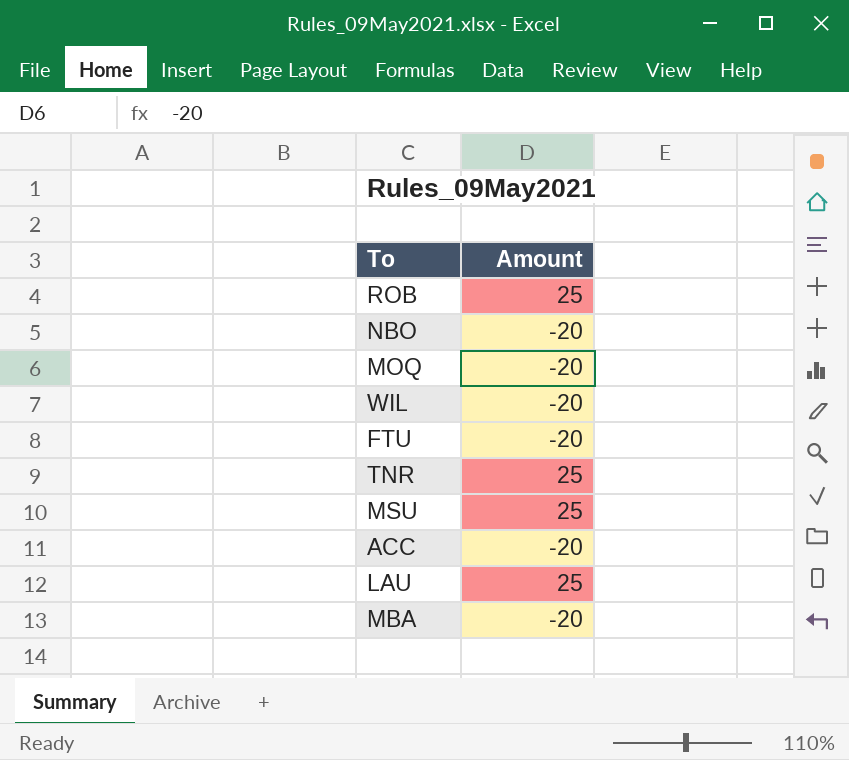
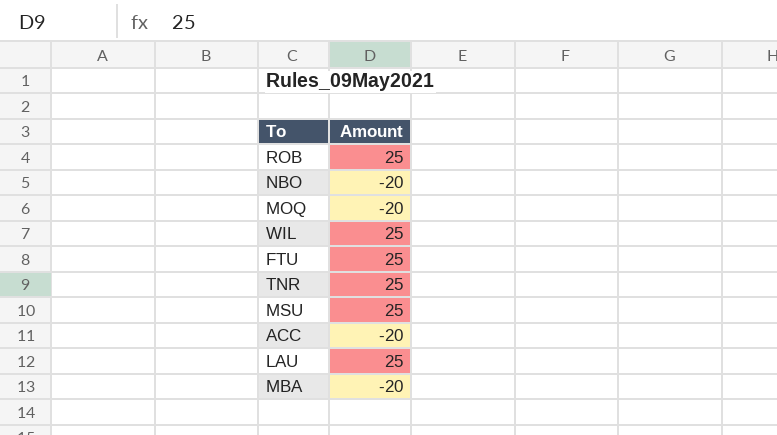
WIL | Amount: -20 -> 25
FTU | Amount: -20 -> 25

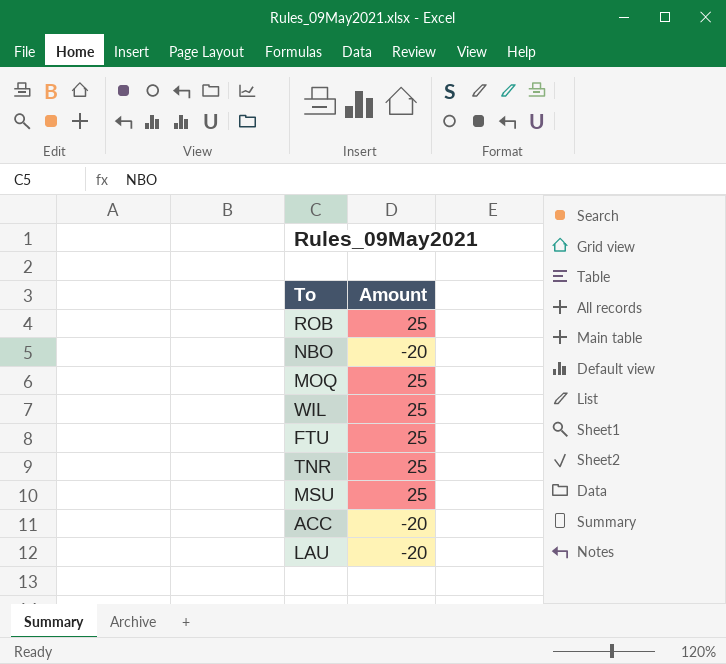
row MBA: -20 -> none
MOQ | Amount: -20 -> 25
LAU | Amount: 25 -> -20

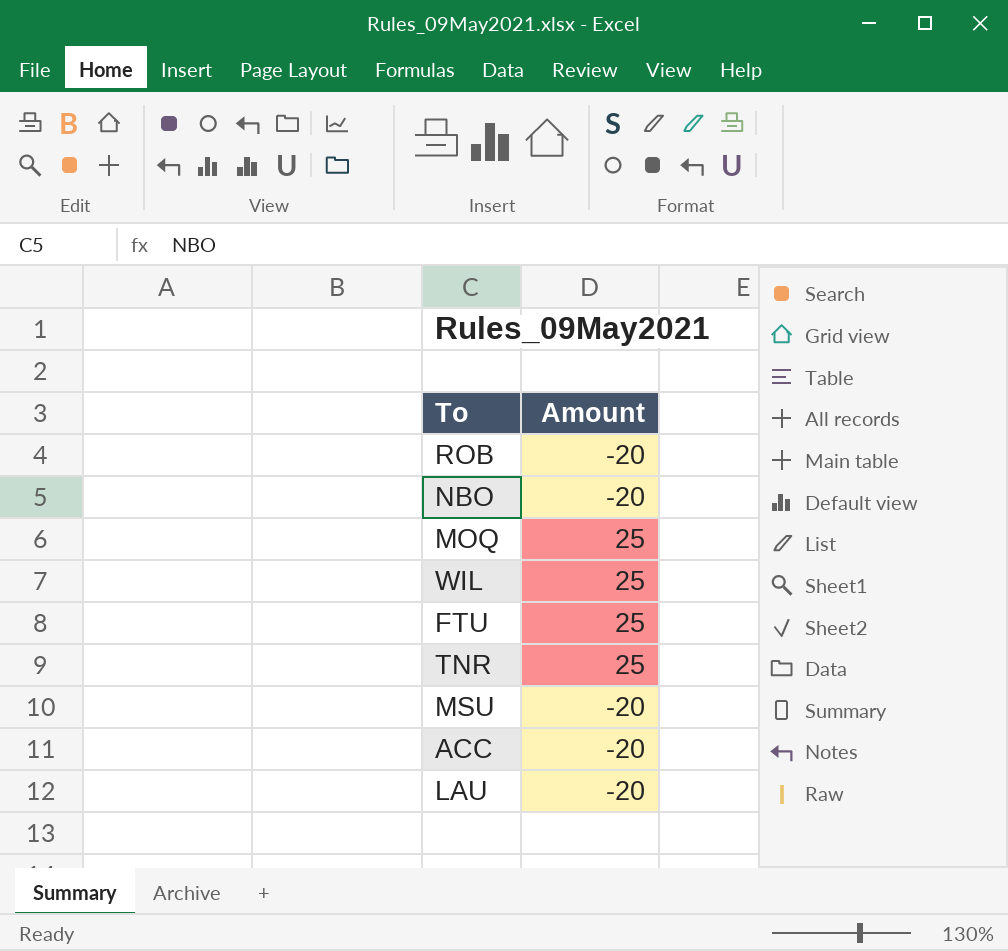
ROB | Amount: 25 -> -20
MSU | Amount: 25 -> -20

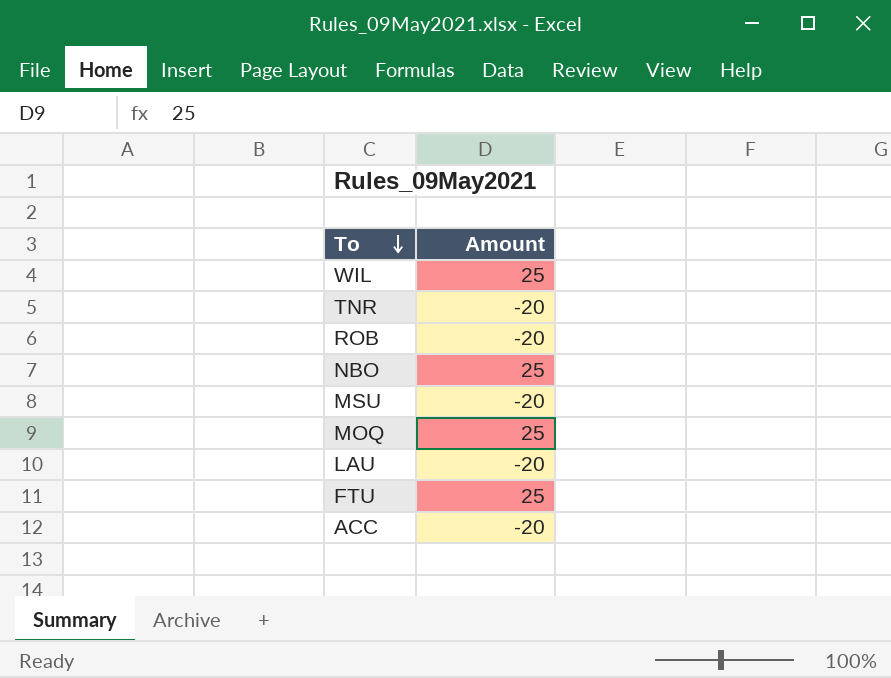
row order: none -> To descending
TNR | Amount: 25 -> -20
NBO | Amount: -20 -> 25

